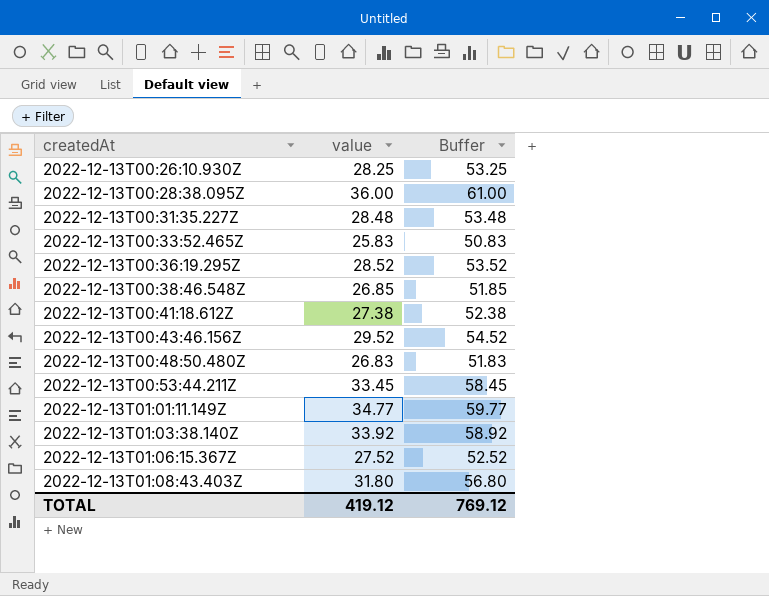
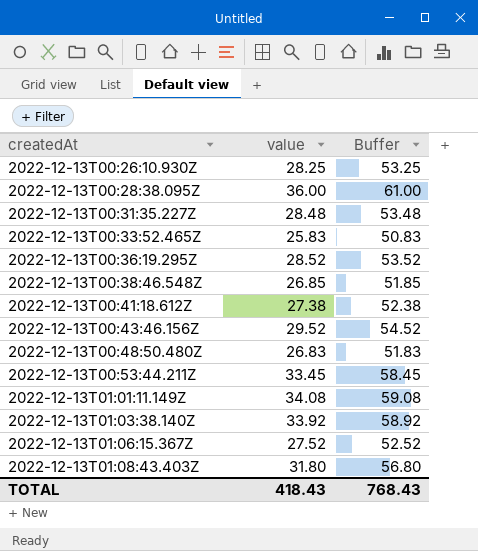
2022-12-13T01:01:11.149Z | value: 34.77 -> 34.08
2022-12-13T01:01:11.149Z | Buffer: 59.77 -> 59.08
TOTAL | value: 419.12 -> 418.43
TOTAL | Buffer: 769.12 -> 768.43

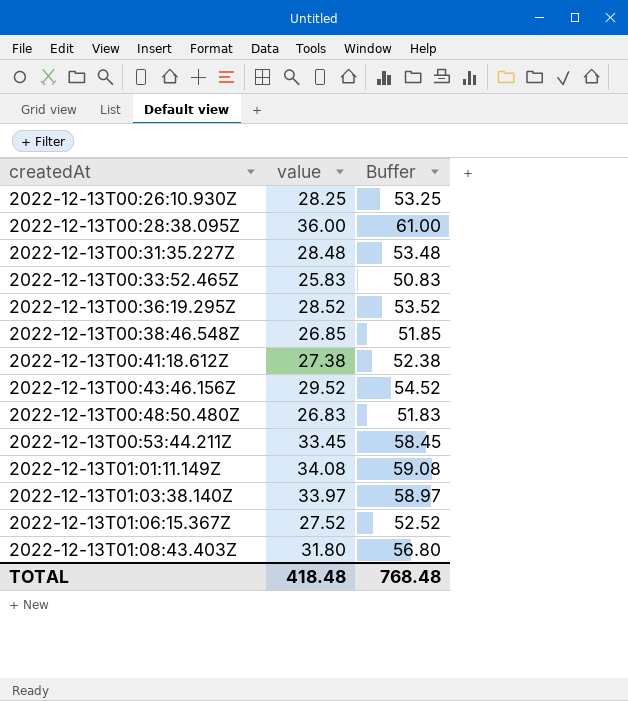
2022-12-13T01:03:38.140Z | value: 33.92 -> 33.97
2022-12-13T01:03:38.140Z | Buffer: 58.92 -> 58.97
TOTAL | value: 418.43 -> 418.48
TOTAL | Buffer: 768.43 -> 768.48

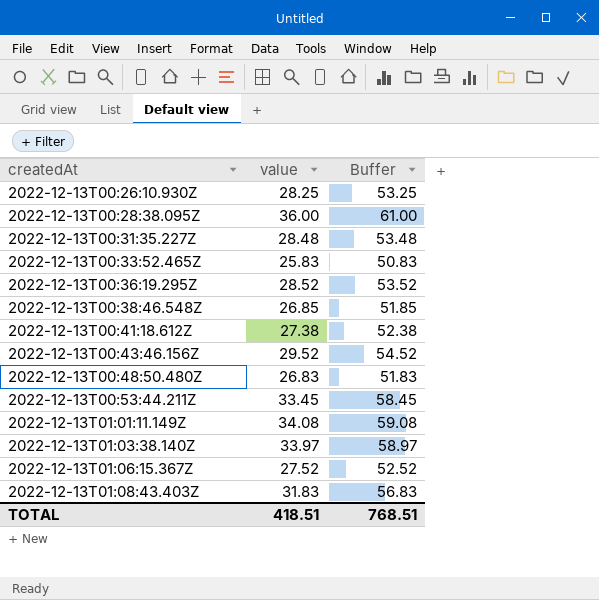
2022-12-13T01:08:43.403Z | value: 31.80 -> 31.83
2022-12-13T01:08:43.403Z | Buffer: 56.80 -> 56.83
TOTAL | value: 418.48 -> 418.51
TOTAL | Buffer: 768.48 -> 768.51

